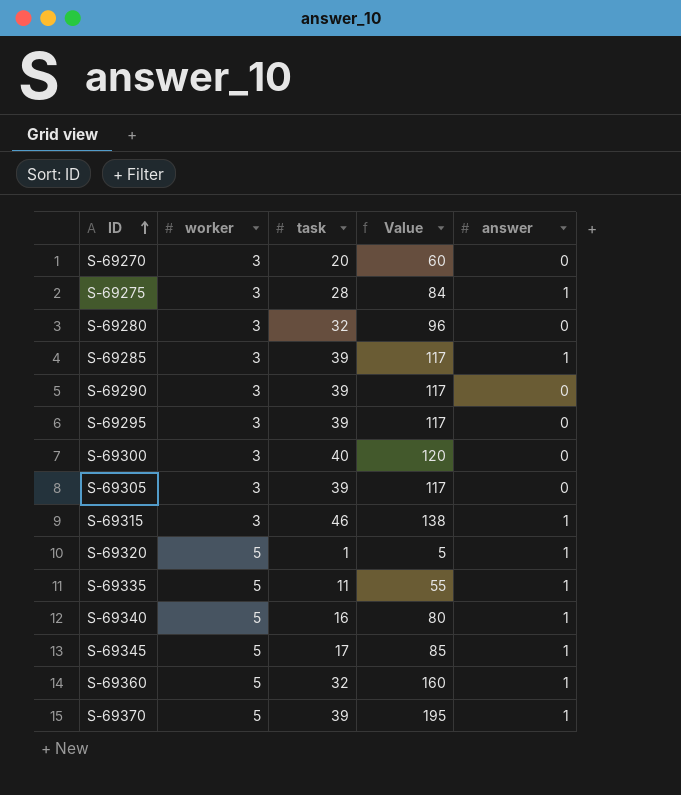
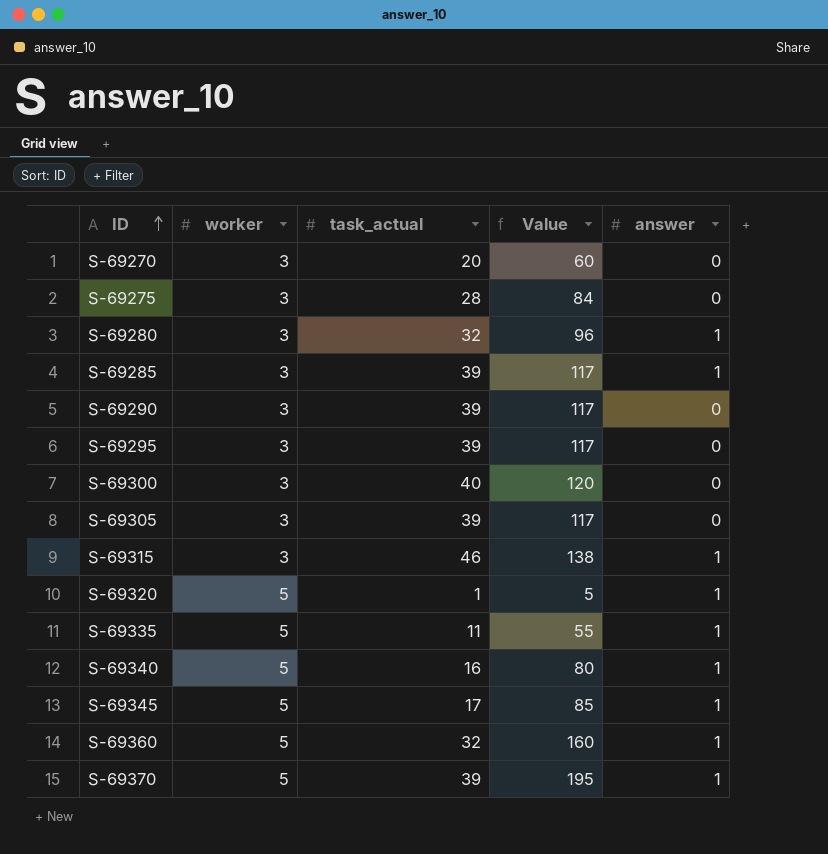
column name: task -> task_actual
S-69275 | answer: 1 -> 0
S-69280 | answer: 0 -> 1

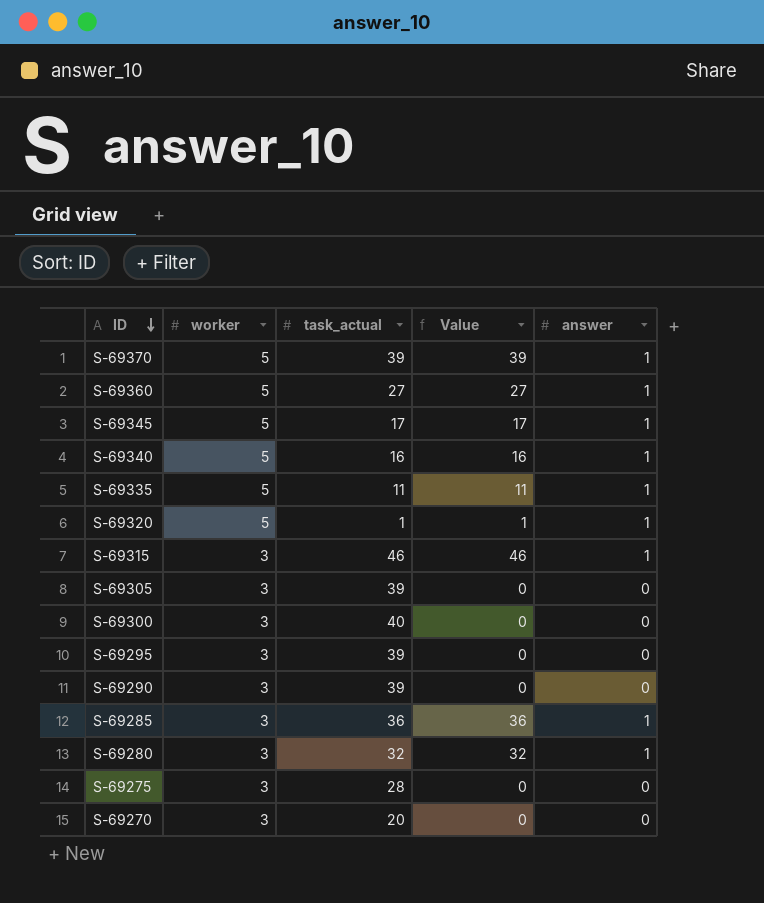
row order: ID ascending -> ID descending
column Value | formula: [worker] * [task_actual] -> [task_actual] * [answer]
S-69360 | task_actual: 32 -> 27
S-69285 | task_actual: 39 -> 36

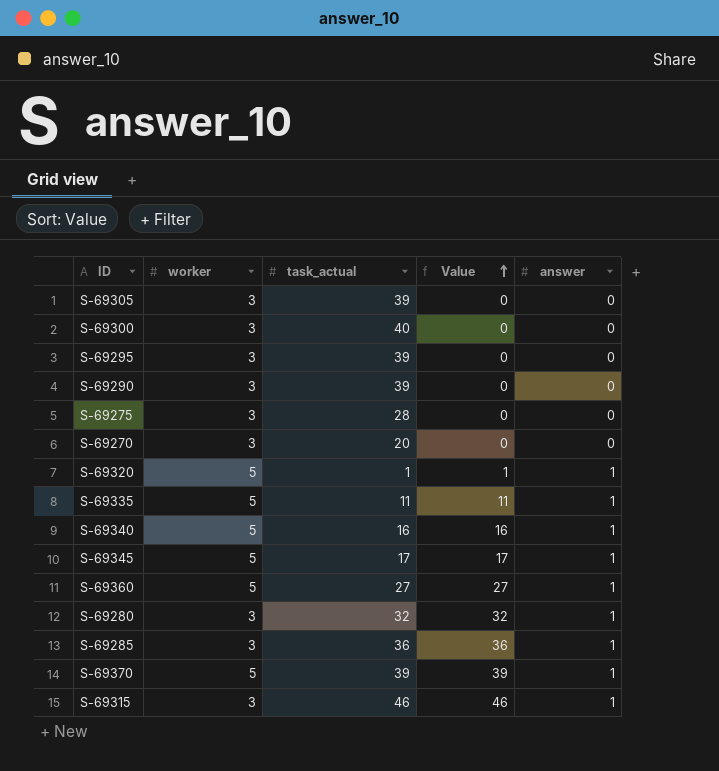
row order: ID descending -> Value ascending

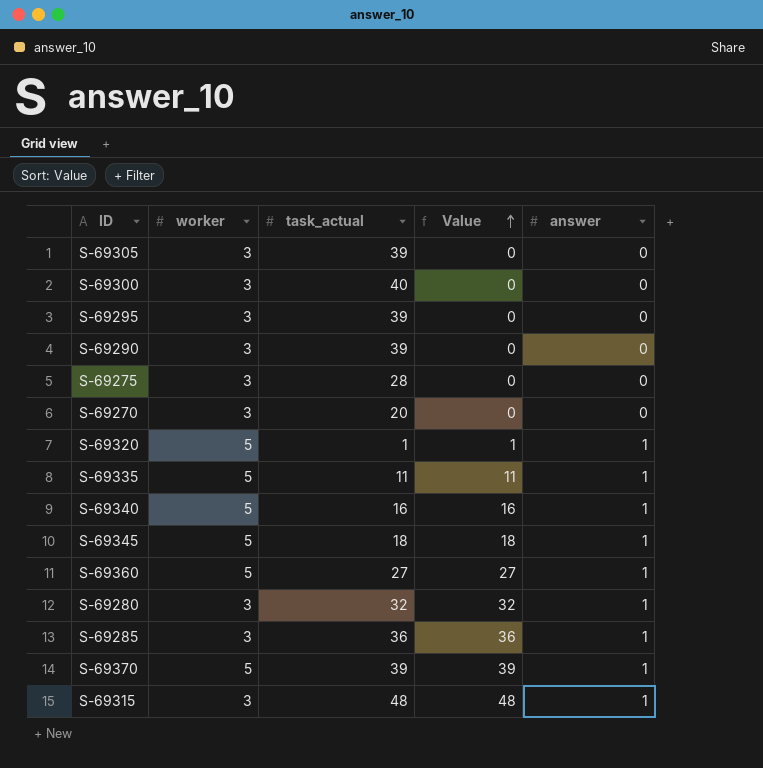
S-69345 | task_actual: 17 -> 18
S-69345 | Value: 17 -> 18
S-69315 | task_actual: 46 -> 48
S-69315 | Value: 46 -> 48

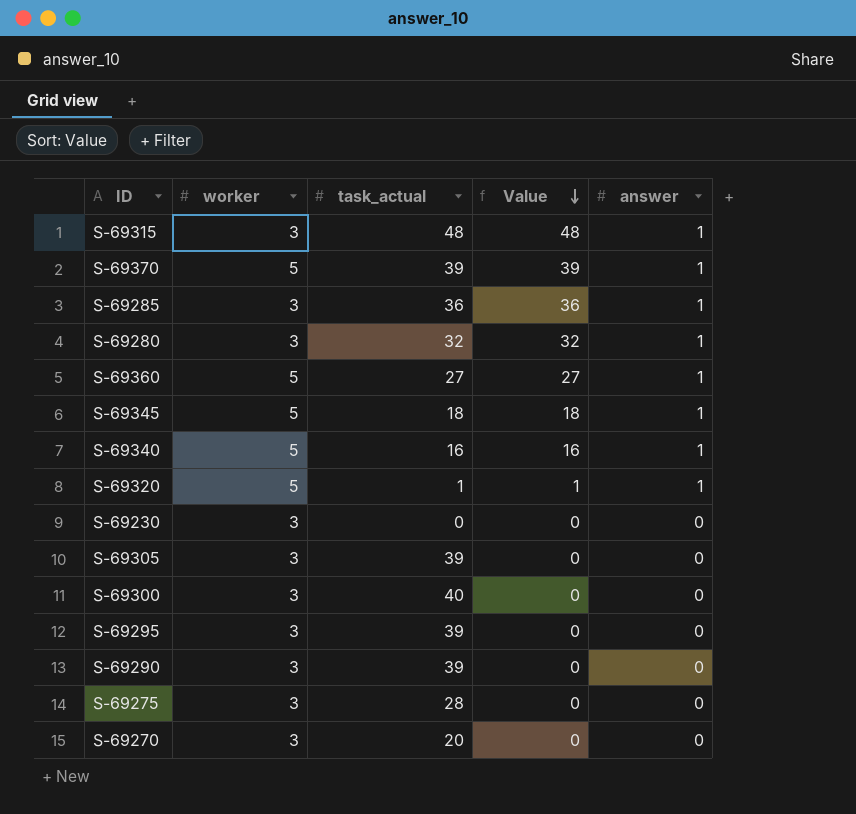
row order: Value ascending -> Value descending
row S-69335: 5 | 11 | 11 | 1 -> none
row S-69230: none -> 3 | 0 | 0 | 0

